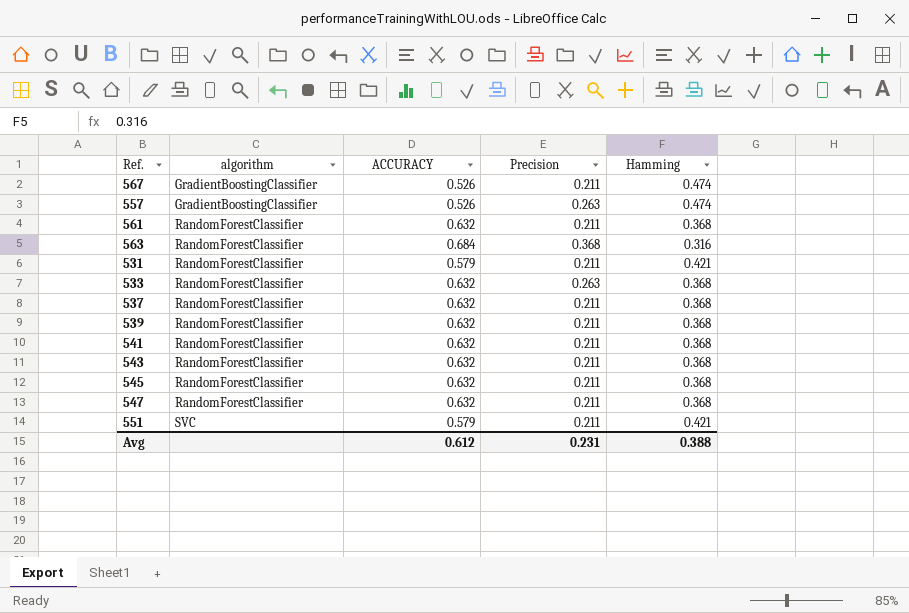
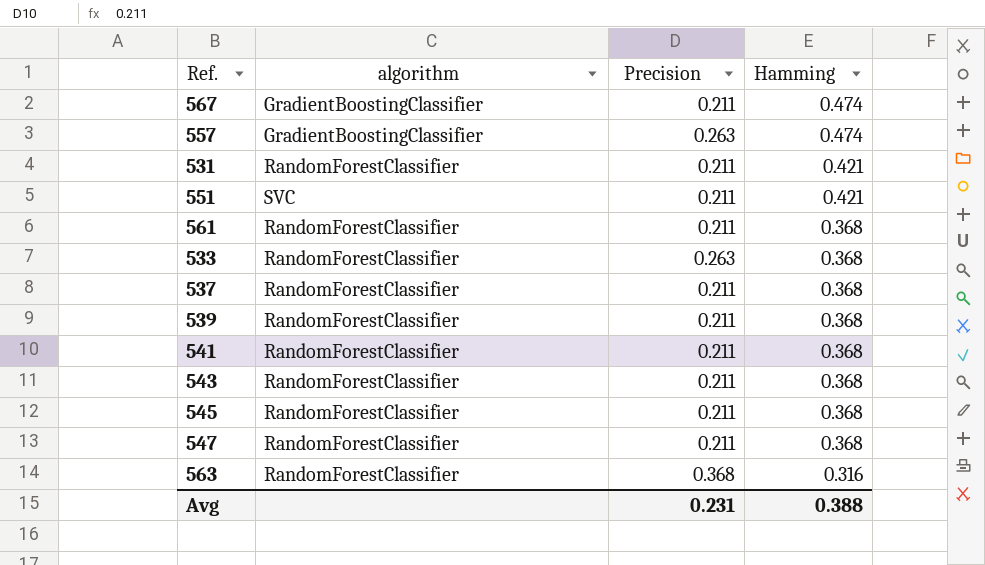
row order: algorithm ascending -> Hamming descending
column ACCURACY | position: 3 -> none

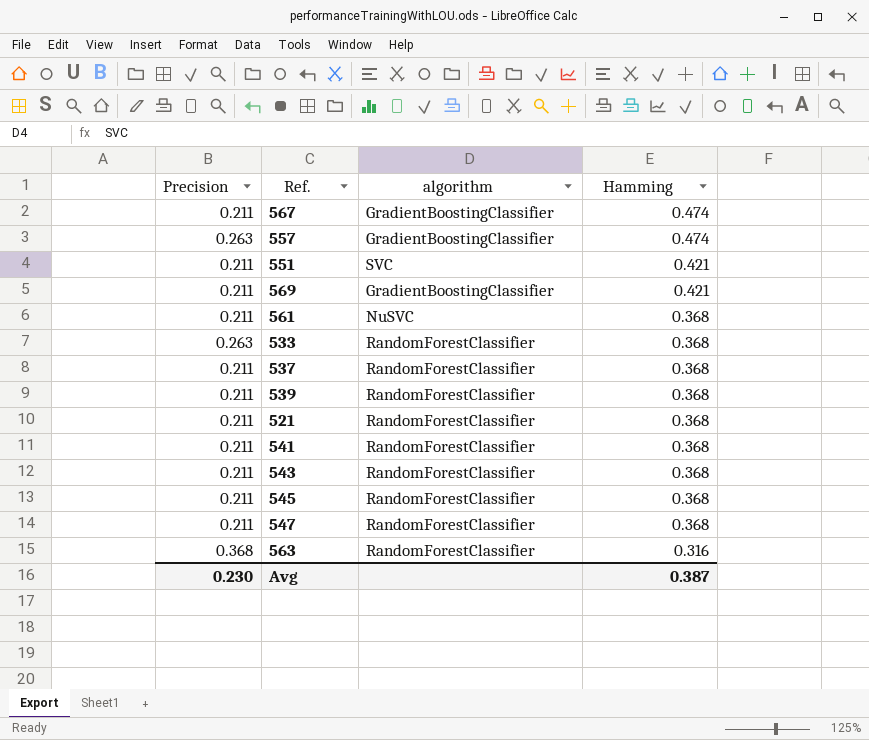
column Precision | position: 3 -> 1
row 531: RandomForestClassifier | 0.211 | 0.421 -> none
row 569: none -> 0.211 | GradientBoostingClassifier | 0.421
561 | algorithm: RandomForestClassifier -> NuSVC
row 521: none -> 0.211 | RandomForestClassifier | 0.368
Avg | Precision: 0.231 -> 0.230
Avg | Hamming: 0.388 -> 0.387

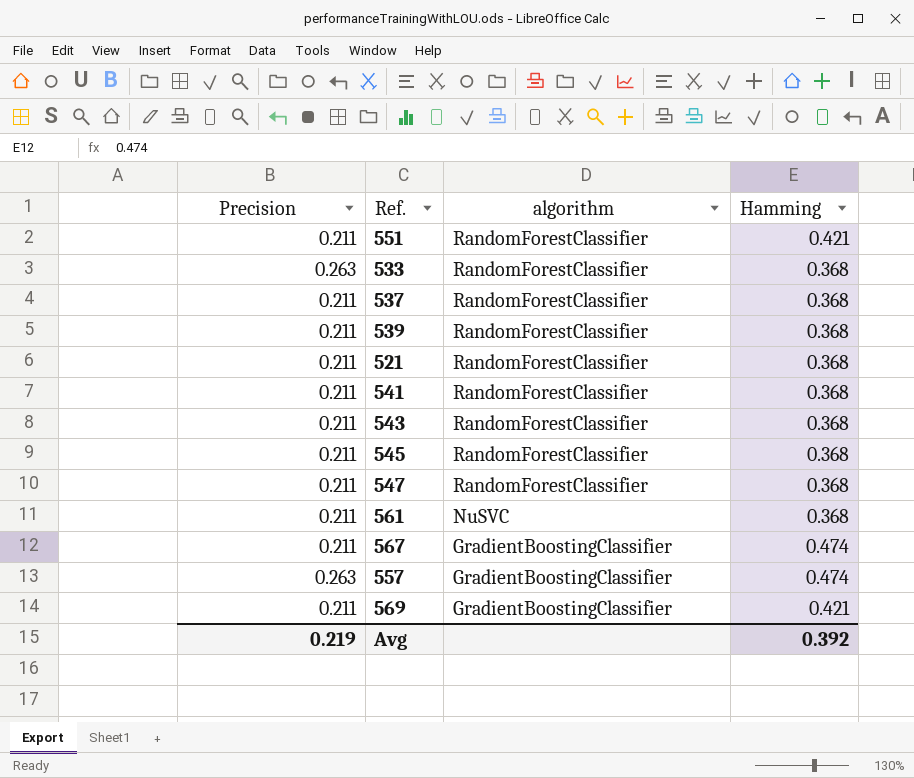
row order: Hamming descending -> algorithm descending
row 563: 0.368 | RandomForestClassifier | 0.316 -> none
551 | algorithm: SVC -> RandomForestClassifier
Avg | Precision: 0.230 -> 0.219
Avg | Hamming: 0.387 -> 0.392

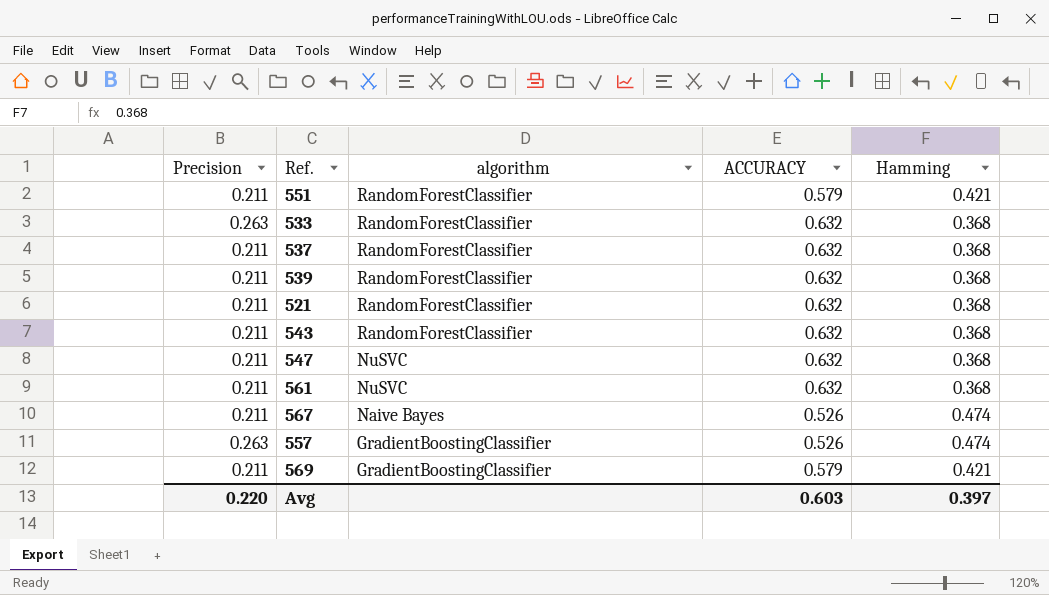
column ACCURACY | position: none -> 4
row 541: 0.211 | RandomForestClassifier | 0.368 -> none
row 545: 0.211 | RandomForestClassifier | 0.368 -> none
547 | algorithm: RandomForestClassifier -> NuSVC
567 | algorithm: GradientBoostingClassifier -> Naive Bayes
Avg | Precision: 0.219 -> 0.220
Avg | Hamming: 0.392 -> 0.397

